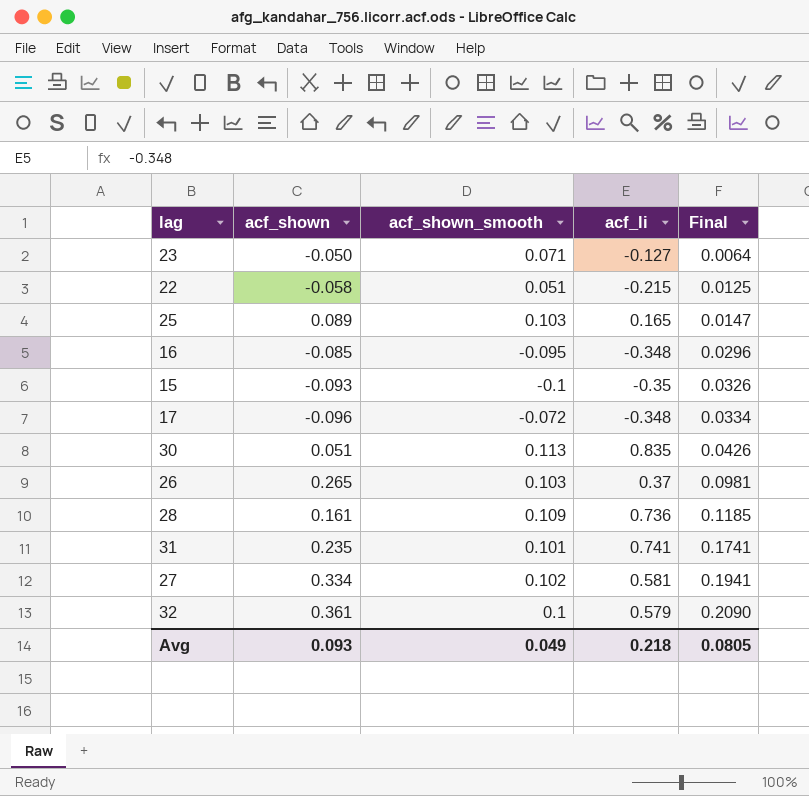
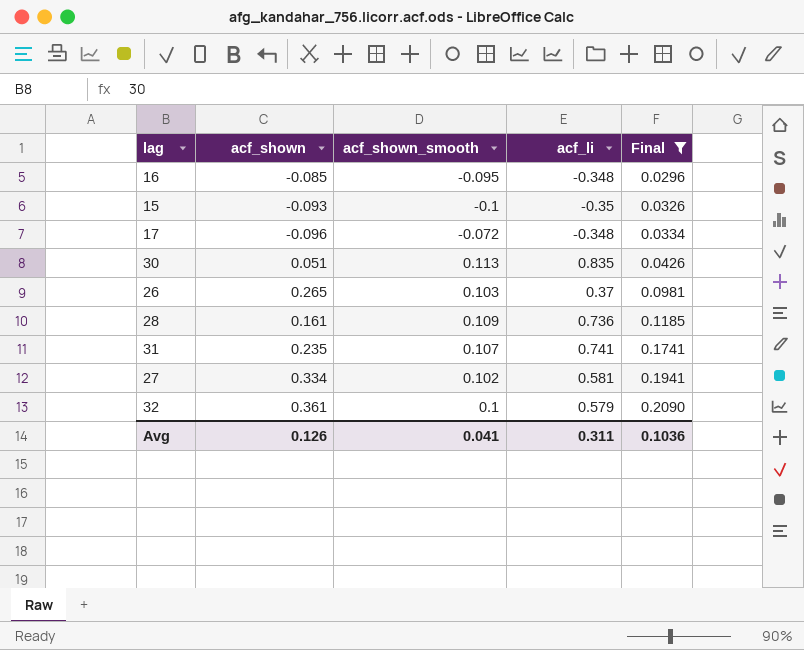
filter: none -> Final >= 0.0296
31 | acf_shown_smooth: 0.101 -> 0.107
Avg | acf_shown: 0.093 -> 0.126
Avg | acf_shown_smooth: 0.049 -> 0.041
Avg | acf_li: 0.218 -> 0.311
Avg | Final: 0.0805 -> 0.1036

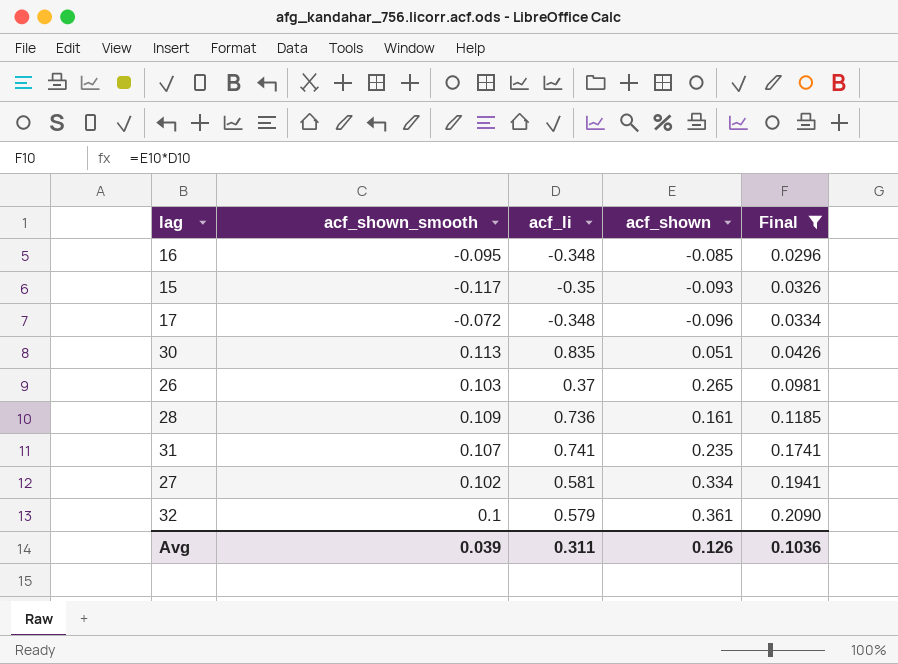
column acf_shown | position: 2 -> 4
15 | acf_shown_smooth: -0.1 -> -0.117
Avg | acf_shown_smooth: 0.041 -> 0.039

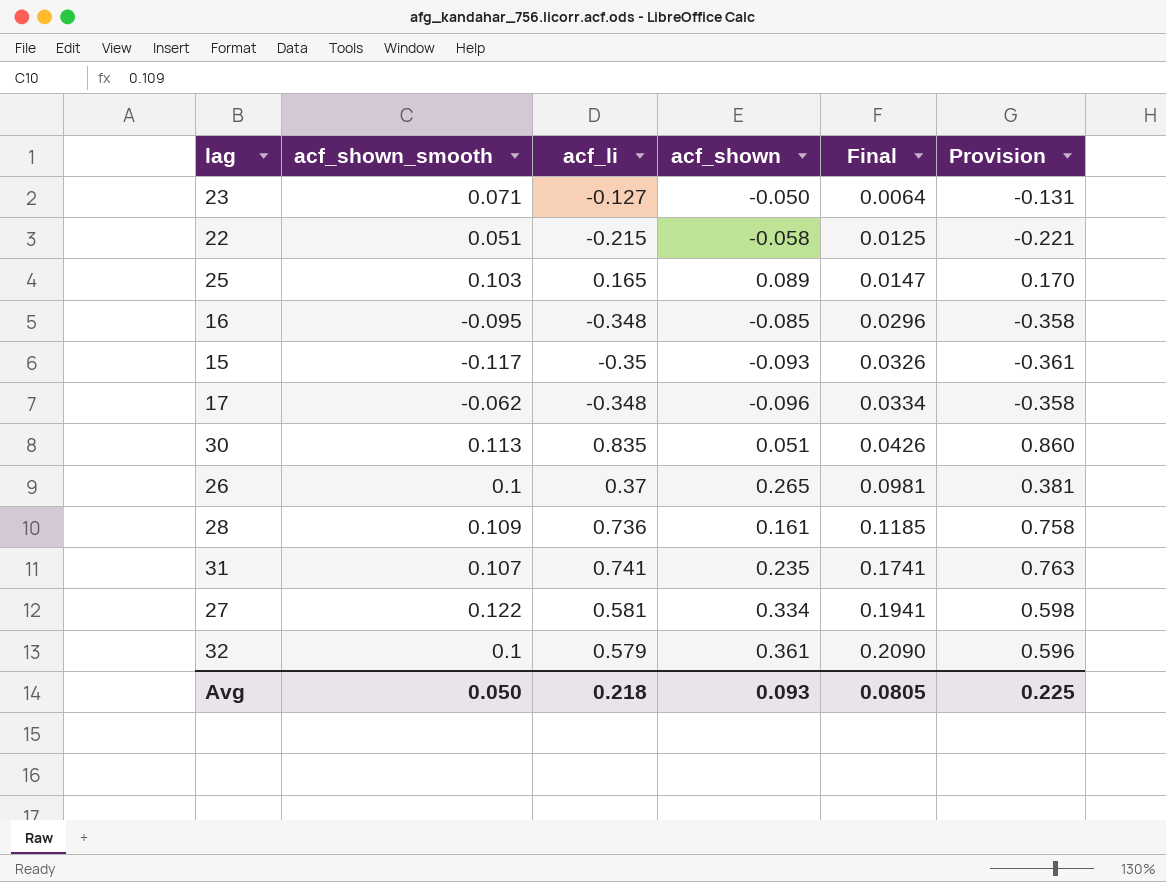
filter: Final >= 0.0296 -> none
column Provision | formula: none -> [acf_li] * 1.03
17 | acf_shown_smooth: -0.072 -> -0.062
26 | acf_shown_smooth: 0.103 -> 0.1
27 | acf_shown_smooth: 0.102 -> 0.122
Avg | acf_shown_smooth: 0.039 -> 0.050
Avg | acf_li: 0.311 -> 0.218
Avg | acf_shown: 0.126 -> 0.093
Avg | Final: 0.1036 -> 0.0805

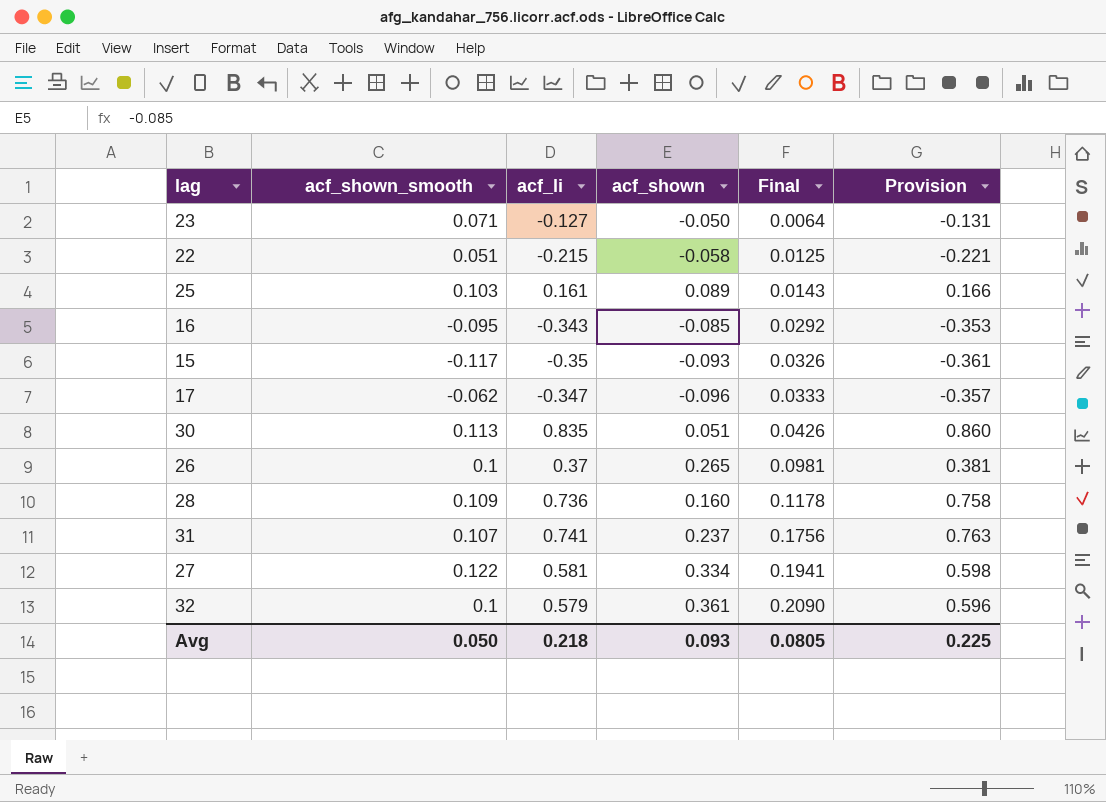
25 | acf_li: 0.165 -> 0.161
25 | Final: 0.0147 -> 0.0143
25 | Provision: 0.170 -> 0.166
16 | acf_li: -0.348 -> -0.343
16 | Final: 0.0296 -> 0.0292
16 | Provision: -0.358 -> -0.353
17 | acf_li: -0.348 -> -0.347
17 | Final: 0.0334 -> 0.0333
17 | Provision: -0.358 -> -0.357
28 | acf_shown: 0.161 -> 0.160
28 | Final: 0.1185 -> 0.1178
31 | acf_shown: 0.235 -> 0.237
31 | Final: 0.1741 -> 0.1756

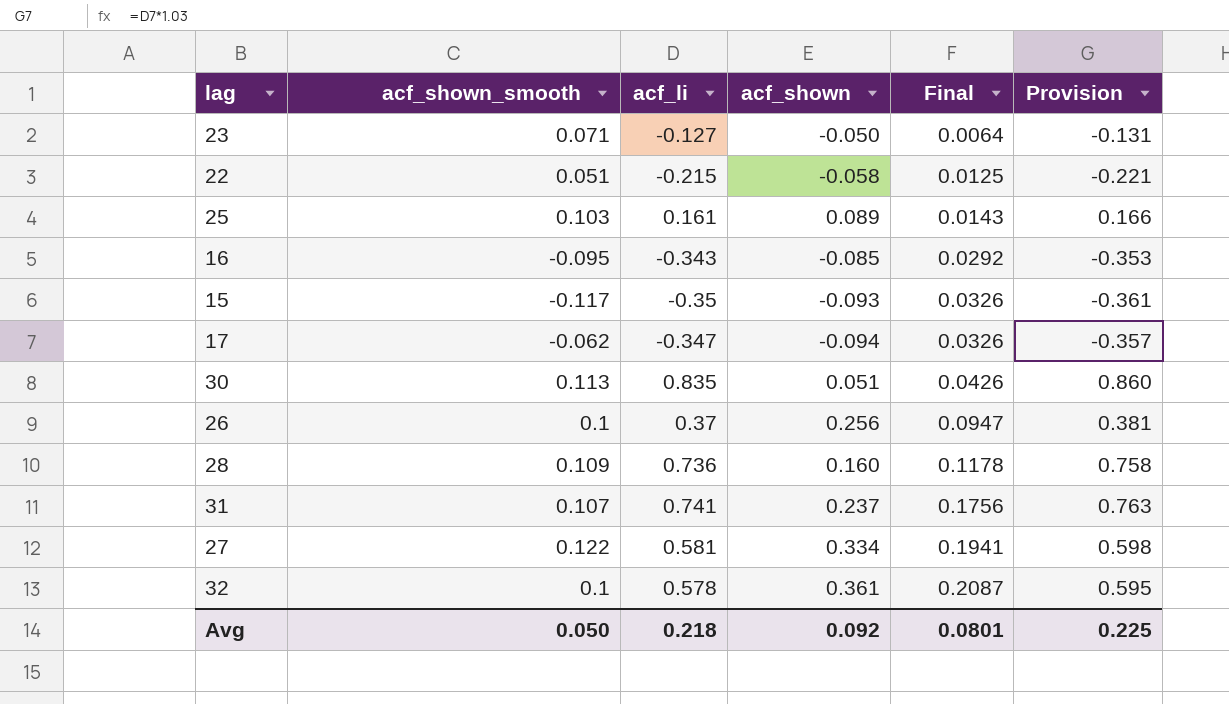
17 | acf_shown: -0.096 -> -0.094
17 | Final: 0.0333 -> 0.0326
26 | acf_shown: 0.265 -> 0.256
26 | Final: 0.0981 -> 0.0947
32 | acf_li: 0.579 -> 0.578
32 | Final: 0.2090 -> 0.2087
32 | Provision: 0.596 -> 0.595
Avg | acf_shown: 0.093 -> 0.092
Avg | Final: 0.0805 -> 0.0801

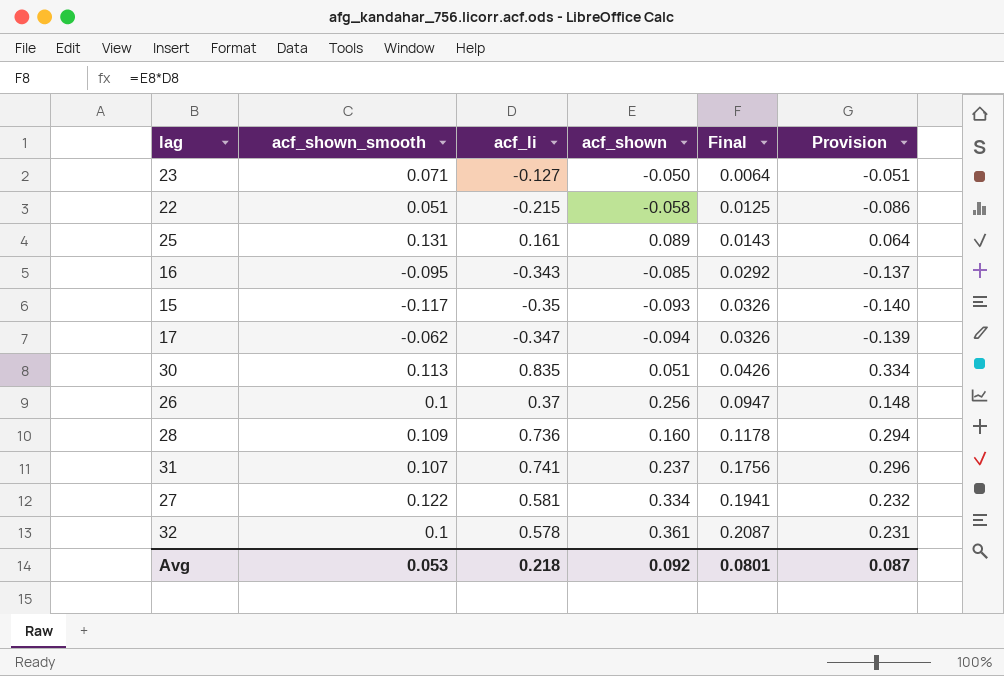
column Provision | formula: [acf_li] * 1.03 -> [acf_li] * 0.4
25 | acf_shown_smooth: 0.103 -> 0.131
Avg | acf_shown_smooth: 0.050 -> 0.053
Avg | Provision: 0.225 -> 0.087

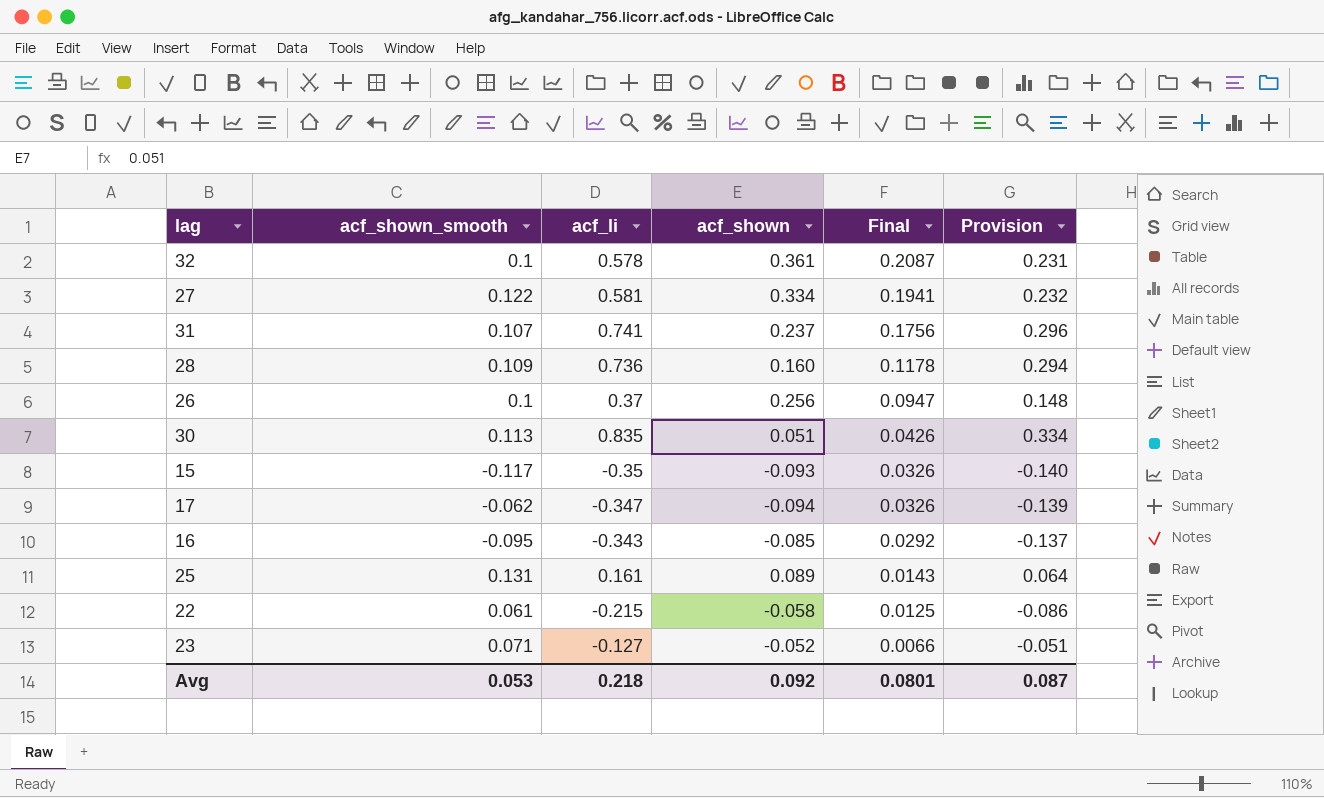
row order: Final ascending -> Final descending
22 | acf_shown_smooth: 0.051 -> 0.061
23 | acf_shown: -0.050 -> -0.052
23 | Final: 0.0064 -> 0.0066

